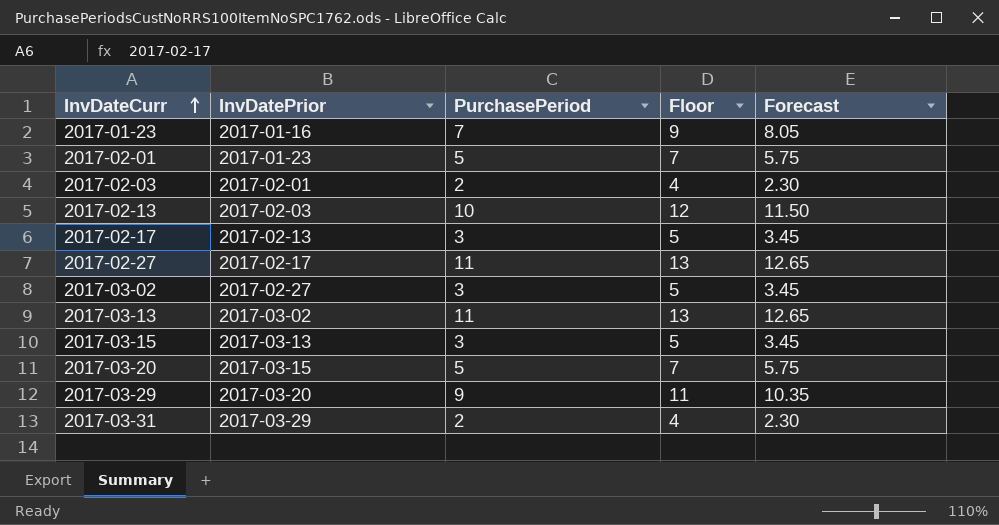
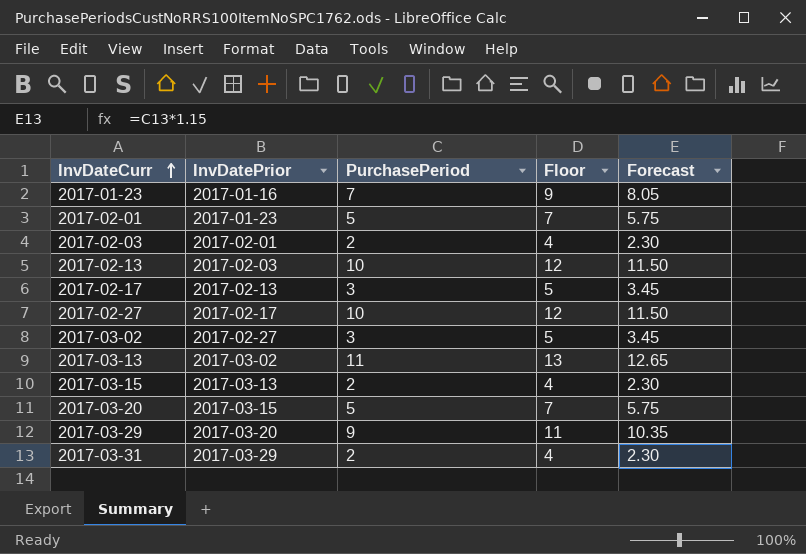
2017-02-27 | PurchasePeriod: 11 -> 10
2017-02-27 | Floor: 13 -> 12
2017-02-27 | Forecast: 12.65 -> 11.50
2017-03-15 | PurchasePeriod: 3 -> 2
2017-03-15 | Floor: 5 -> 4
2017-03-15 | Forecast: 3.45 -> 2.30

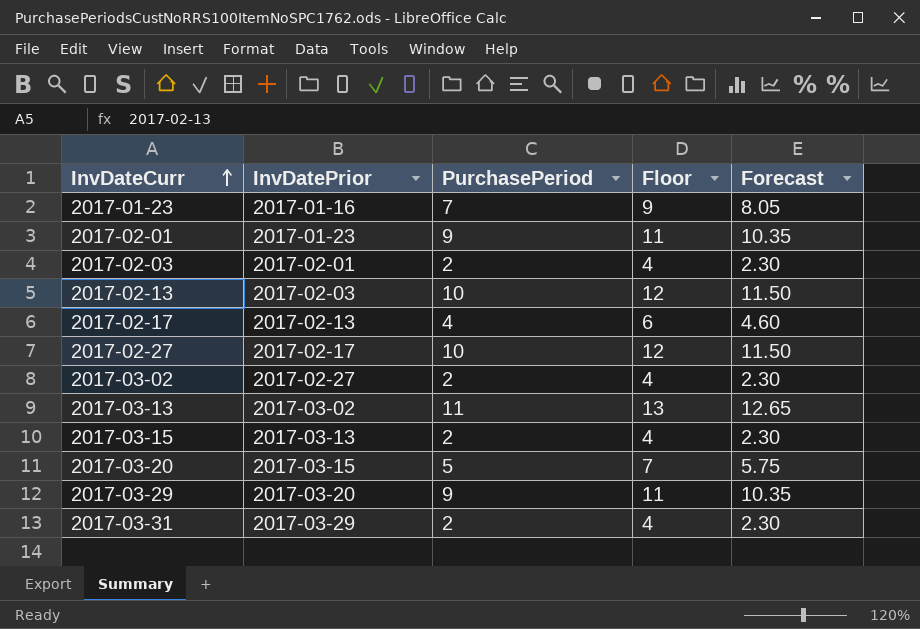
2017-02-01 | PurchasePeriod: 5 -> 9
2017-02-01 | Floor: 7 -> 11
2017-02-01 | Forecast: 5.75 -> 10.35
2017-02-17 | PurchasePeriod: 3 -> 4
2017-02-17 | Floor: 5 -> 6
2017-02-17 | Forecast: 3.45 -> 4.60
2017-03-02 | PurchasePeriod: 3 -> 2
2017-03-02 | Floor: 5 -> 4
2017-03-02 | Forecast: 3.45 -> 2.30

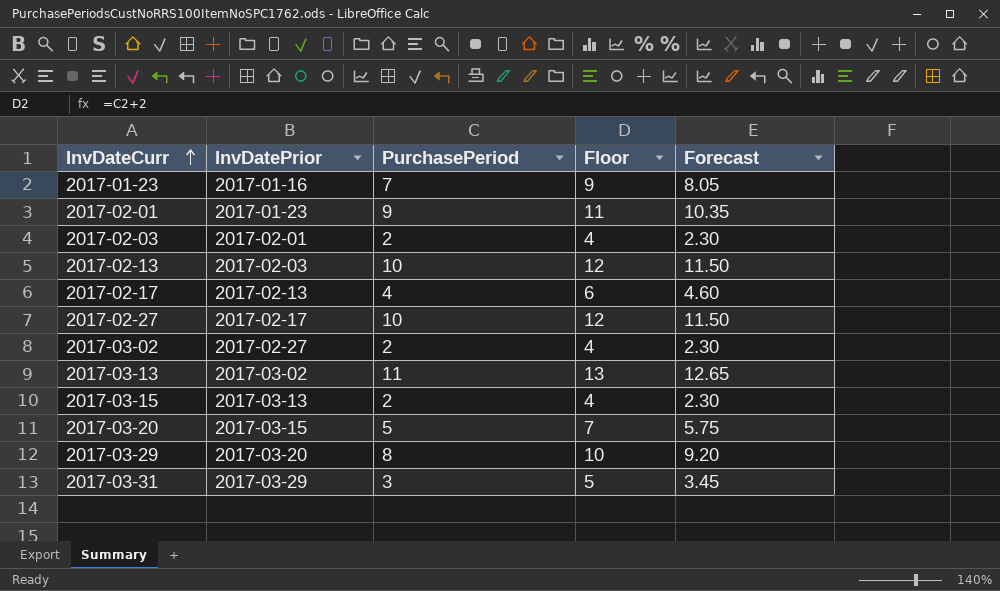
2017-03-29 | PurchasePeriod: 9 -> 8
2017-03-29 | Floor: 11 -> 10
2017-03-29 | Forecast: 10.35 -> 9.20
2017-03-31 | PurchasePeriod: 2 -> 3
2017-03-31 | Floor: 4 -> 5
2017-03-31 | Forecast: 2.30 -> 3.45

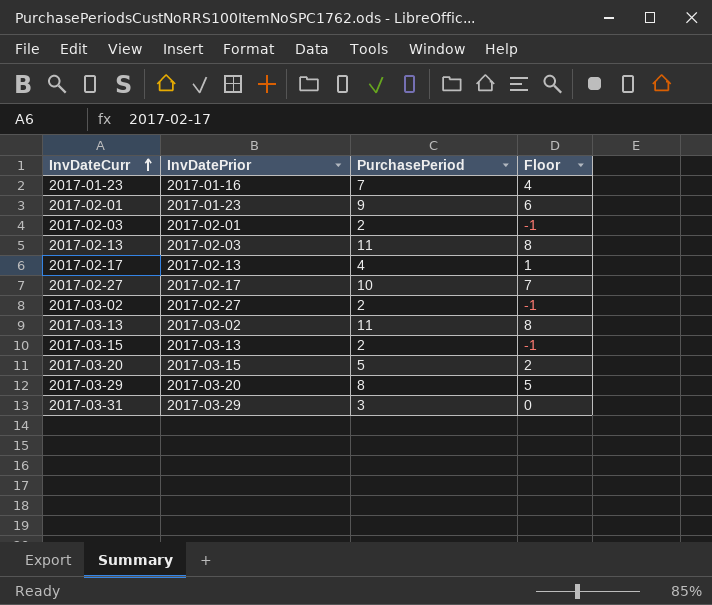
column Forecast | formula: [PurchasePeriod] * 1.15 -> none
column Floor | formula: [PurchasePeriod] + 2 -> [PurchasePeriod] - 3
2017-02-13 | PurchasePeriod: 10 -> 11

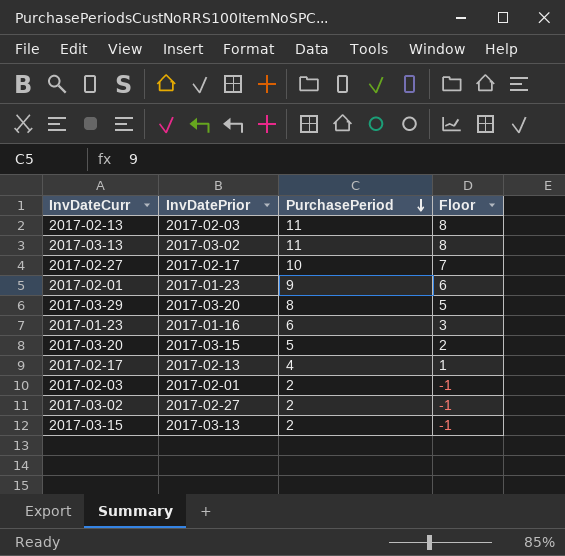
row order: InvDateCurr ascending -> PurchasePeriod descending
row 2017-03-31: 2017-03-29 | 3 | 0 -> none
2017-01-23 | PurchasePeriod: 7 -> 6
2017-01-23 | Floor: 4 -> 3

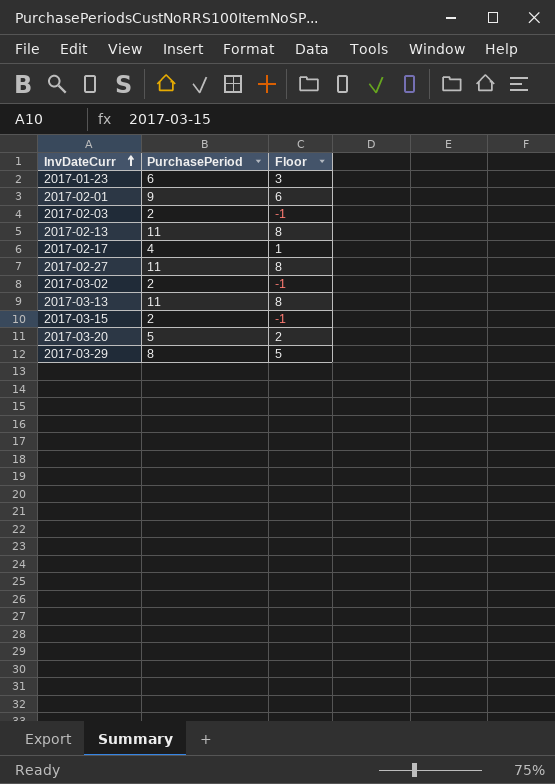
row order: PurchasePeriod descending -> InvDateCurr ascending
column InvDatePrior | position: 2 -> none
2017-02-27 | PurchasePeriod: 10 -> 11
2017-02-27 | Floor: 7 -> 8

